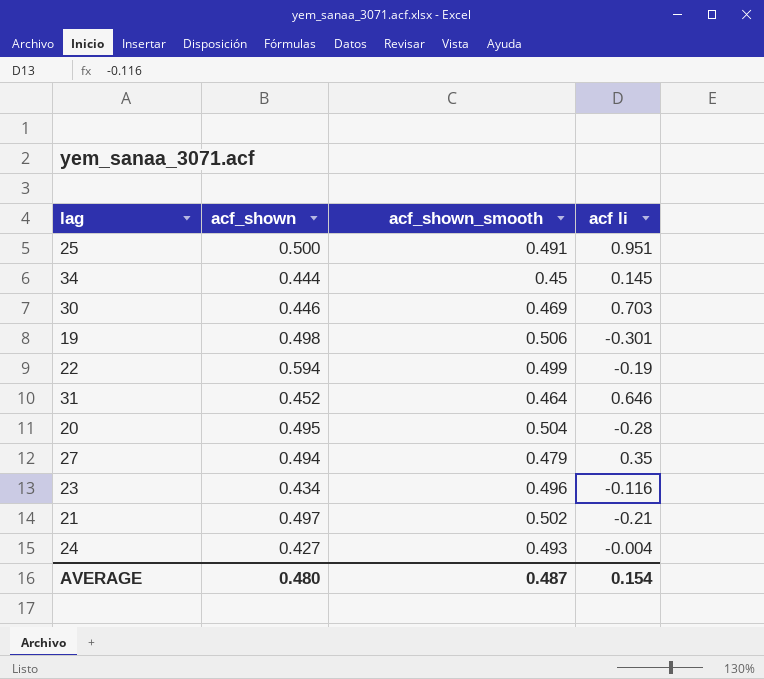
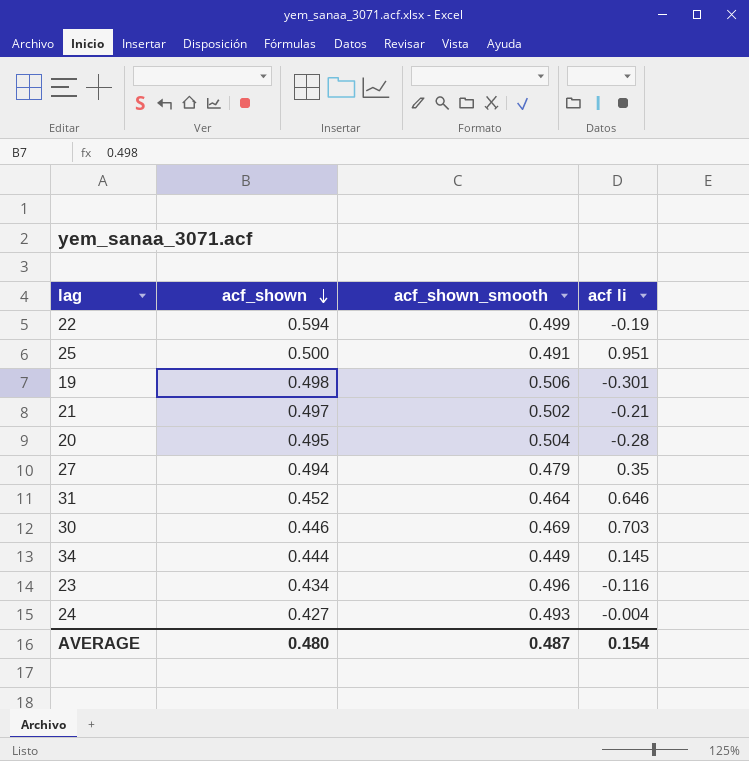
row order: none -> acf_shown descending
34 | acf_shown_smooth: 0.45 -> 0.449

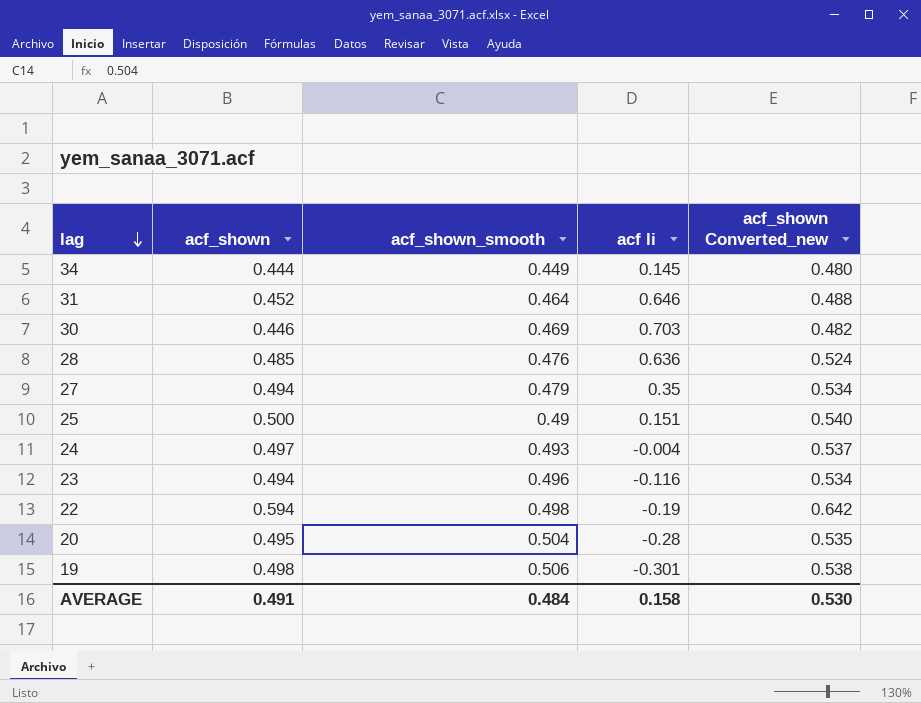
row order: acf_shown descending -> lag descending
column acf_shown Converted_new | formula: none -> [acf_shown] * 1.08
row 21: 0.497 | 0.502 | -0.21 -> none
row 28: none -> 0.485 | 0.476 | 0.636 | 0.524
25 | acf_shown_smooth: 0.491 -> 0.49
25 | acf li: 0.951 -> 0.151
24 | acf_shown: 0.427 -> 0.497
23 | acf_shown: 0.434 -> 0.494
22 | acf_shown_smooth: 0.499 -> 0.498
AVERAGE | acf_shown: 0.480 -> 0.491
AVERAGE | acf_shown_smooth: 0.487 -> 0.484
AVERAGE | acf li: 0.154 -> 0.158

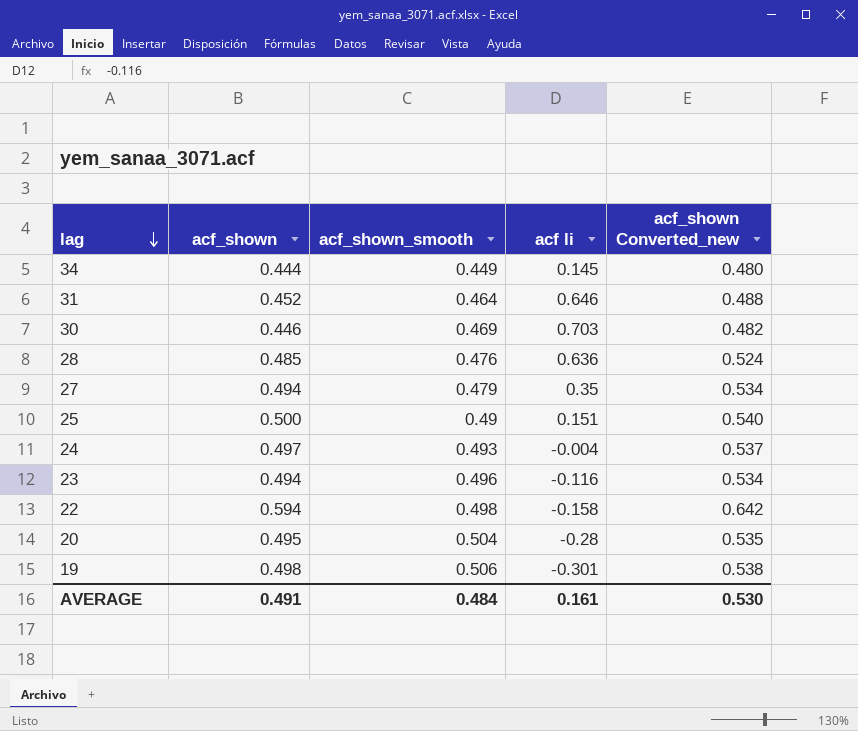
22 | acf li: -0.19 -> -0.158
AVERAGE | acf li: 0.158 -> 0.161

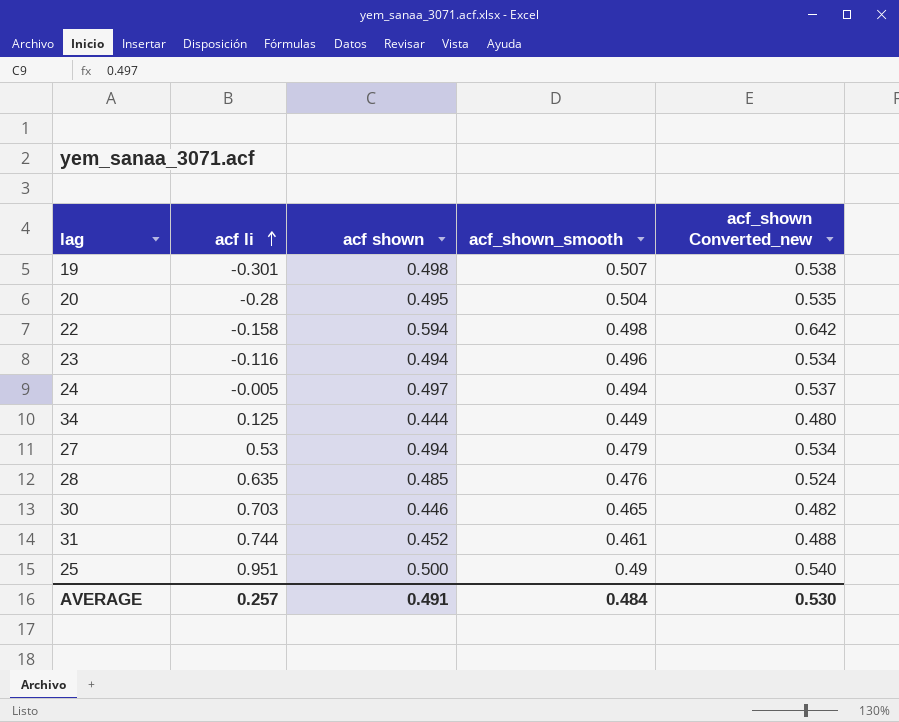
row order: lag descending -> acf li ascending
column acf li | position: 4 -> 2
column name: acf_shown -> acf shown
19 | acf_shown_smooth: 0.506 -> 0.507
24 | acf li: -0.004 -> -0.005
24 | acf_shown_smooth: 0.493 -> 0.494
34 | acf li: 0.145 -> 0.125
27 | acf li: 0.35 -> 0.53
28 | acf li: 0.636 -> 0.635
30 | acf_shown_smooth: 0.469 -> 0.465
31 | acf li: 0.646 -> 0.744
31 | acf_shown_smooth: 0.464 -> 0.461
25 | acf li: 0.151 -> 0.951
AVERAGE | acf li: 0.161 -> 0.257

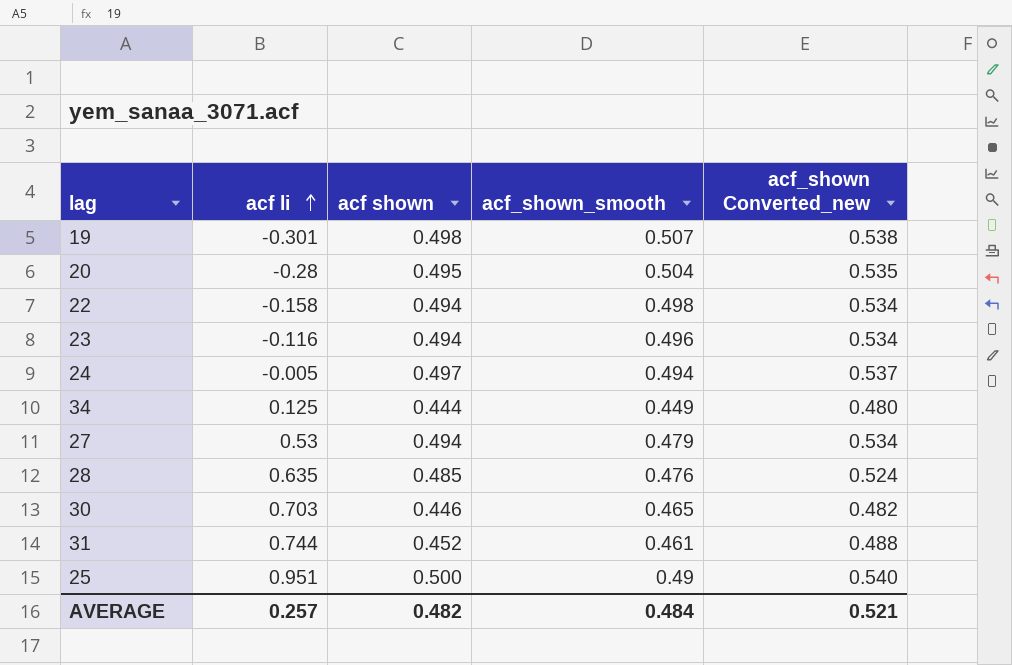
22 | acf shown: 0.594 -> 0.494
22 | acf_shown Converted_new: 0.642 -> 0.534
AVERAGE | acf shown: 0.491 -> 0.482
AVERAGE | acf_shown Converted_new: 0.530 -> 0.521

